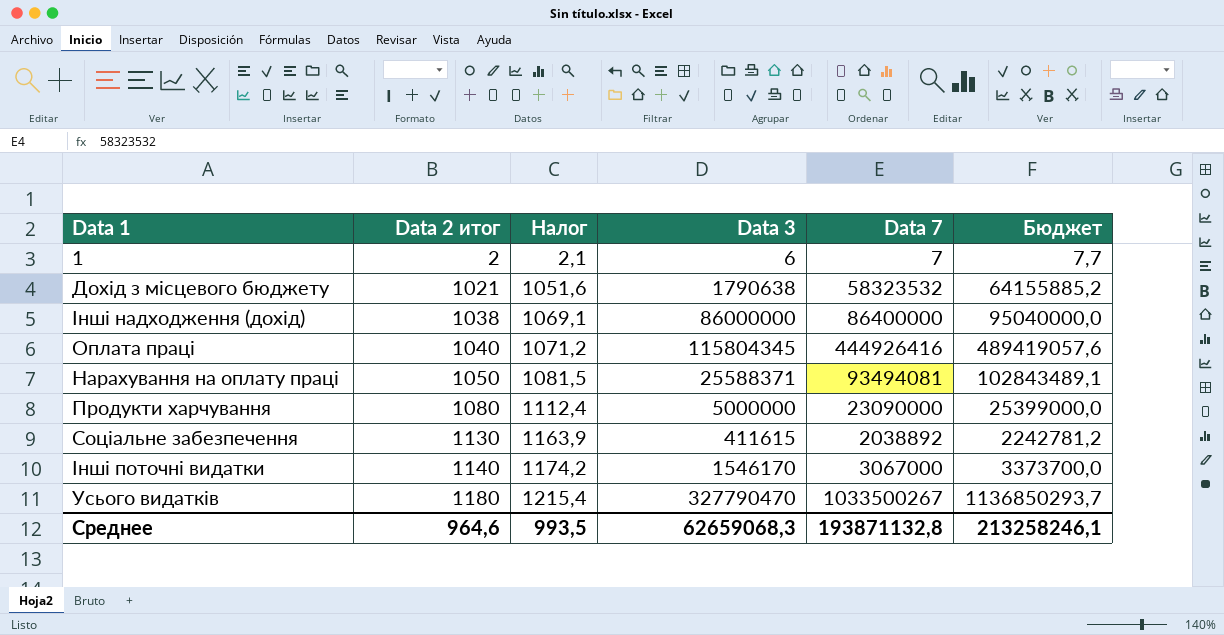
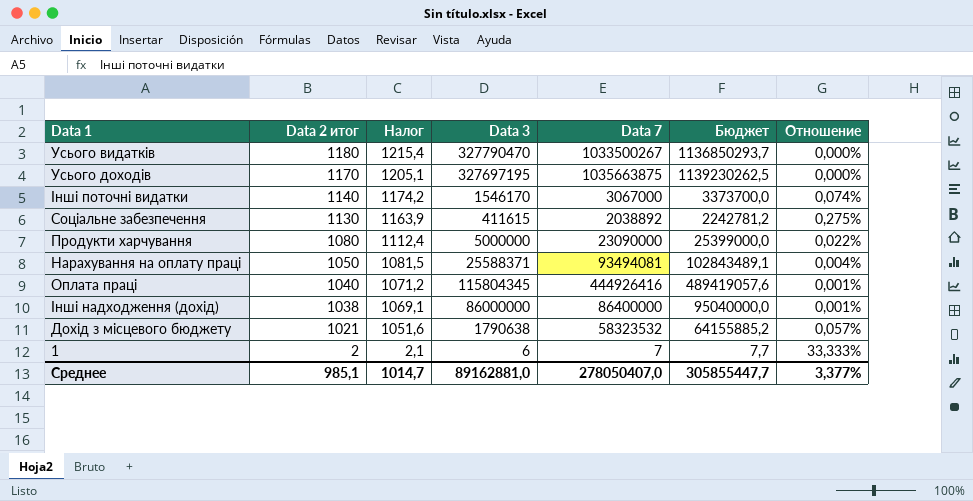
row order: Data 2 итог ascending -> Data 2 итог descending
column Отношение | formula: none -> [Data 2 итог] / [Data 3]
row Усього доходів: none -> 1170 | 1205,1 | 327697195 | 1035663875 | 1139230262,5 | 0,000%
Среднее | Data 2 итог: 964,6 -> 985,1
Среднее | Налог: 993,5 -> 1014,7
Среднее | Data 3: 62659068,3 -> 89162881,0
Среднее | Data 7: 193871132,8 -> 278050407,0
Среднее | Бюджет: 213258246,1 -> 305855447,7

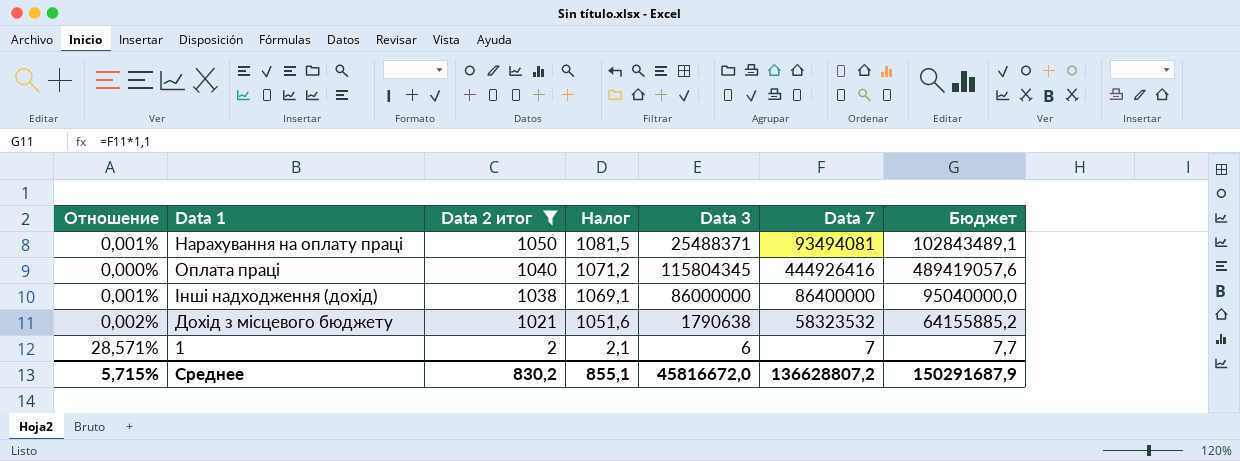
filter: none -> Data 2 итог <= 1050
column Отношение | formula: [Data 2 итог] / [Data 3] -> [Data 2 итог] / [Data 7]
column Отношение | position: 7 -> 1
Нарахування на оплату праці | Data 3: 25588371 -> 25488371
Среднее | Отношение: 3,377% -> 5,715%
Среднее | Data 2 итог: 985,1 -> 830,2
Среднее | Налог: 1014,7 -> 855,1
Среднее | Data 3: 89162881,0 -> 45816672,0
Среднее | Data 7: 278050407,0 -> 136628807,2
Среднее | Бюджет: 305855447,7 -> 150291687,9

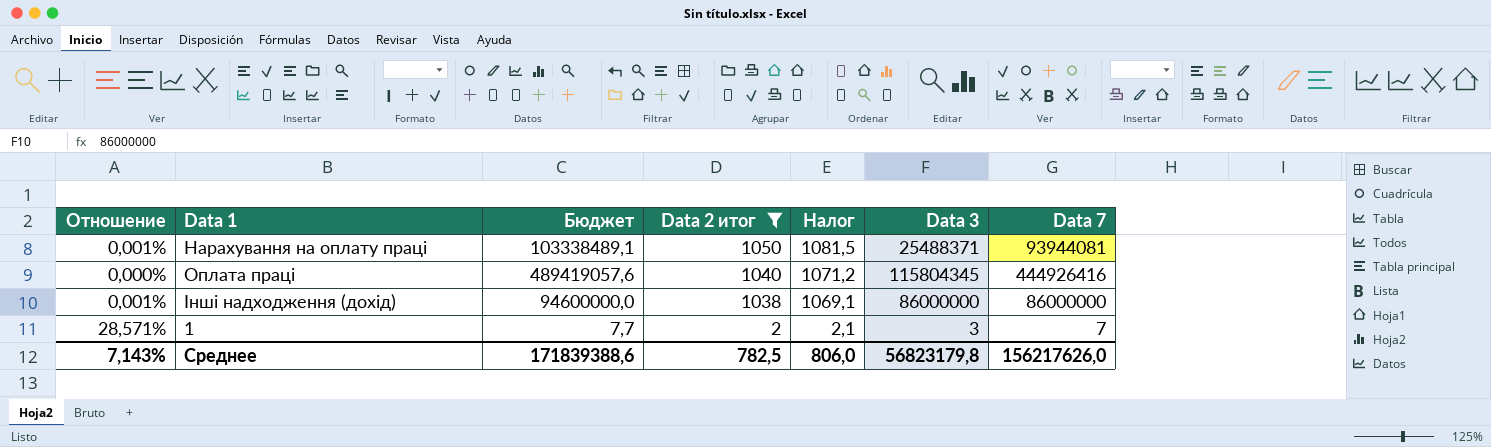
column Бюджет | position: 7 -> 3
row Дохід з місцевого бюджету: 0,002% | 1021 | 1051,6 | 1790638 | 58323532 | 64155885,2 -> none
Нарахування на оплату праці | Бюджет: 102843489,1 -> 103338489,1
Нарахування на оплату праці | Data 7: 93494081 -> 93944081
Інші надходження (дохід) | Бюджет: 95040000,0 -> 94600000,0
Інші надходження (дохід) | Data 7: 86400000 -> 86000000
1 | Data 3: 6 -> 3
Среднее | Отношение: 5,715% -> 7,143%
Среднее | Бюджет: 150291687,9 -> 171839388,6
Среднее | Data 2 итог: 830,2 -> 782,5
Среднее | Налог: 855,1 -> 806,0
Среднее | Data 3: 45816672,0 -> 56823179,8
Среднее | Data 7: 136628807,2 -> 156217626,0

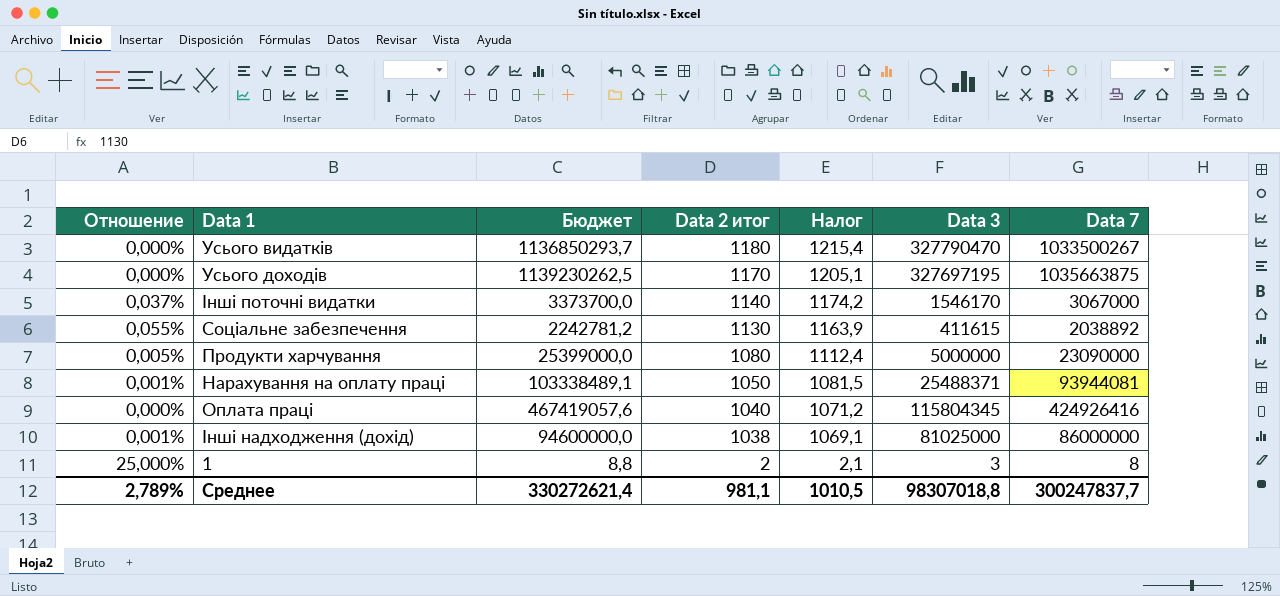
filter: Data 2 итог <= 1050 -> none
Оплата праці | Бюджет: 489419057,6 -> 467419057,6
Оплата праці | Data 7: 444926416 -> 424926416
Інші надходження (дохід) | Data 3: 86000000 -> 81025000
1 | Отношение: 28,571% -> 25,000%
1 | Бюджет: 7,7 -> 8,8
1 | Data 7: 7 -> 8
Среднее | Отношение: 7,143% -> 2,789%
Среднее | Бюджет: 171839388,6 -> 330272621,4
Среднее | Data 2 итог: 782,5 -> 981,1
Среднее | Налог: 806,0 -> 1010,5
Среднее | Data 3: 56823179,8 -> 98307018,8
Среднее | Data 7: 156217626,0 -> 300247837,7

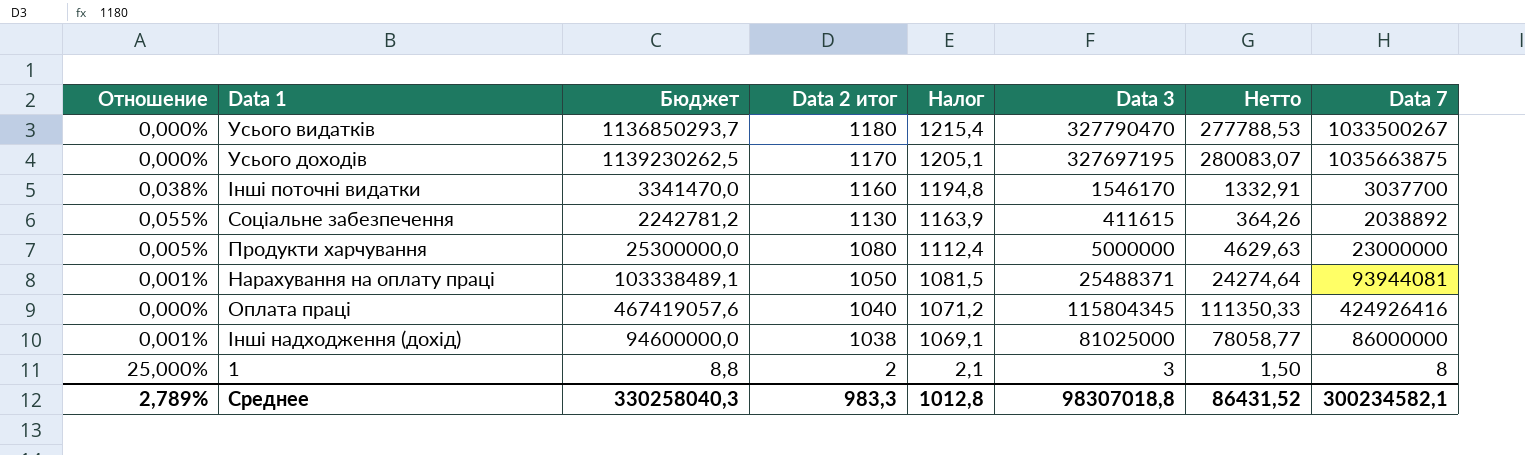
column Нетто | formula: none -> [Data 3] / [Data 2 итог]
Інші поточні видатки | Отношение: 0,037% -> 0,038%
Інші поточні видатки | Бюджет: 3373700,0 -> 3341470,0
Інші поточні видатки | Data 2 итог: 1140 -> 1160
Інші поточні видатки | Налог: 1174,2 -> 1194,8
Інші поточні видатки | Data 7: 3067000 -> 3037700
Продукти харчування | Бюджет: 25399000,0 -> 25300000,0
Продукти харчування | Data 7: 23090000 -> 23000000
Среднее | Бюджет: 330272621,4 -> 330258040,3
Среднее | Data 2 итог: 981,1 -> 983,3
Среднее | Налог: 1010,5 -> 1012,8
Среднее | Data 7: 300247837,7 -> 300234582,1

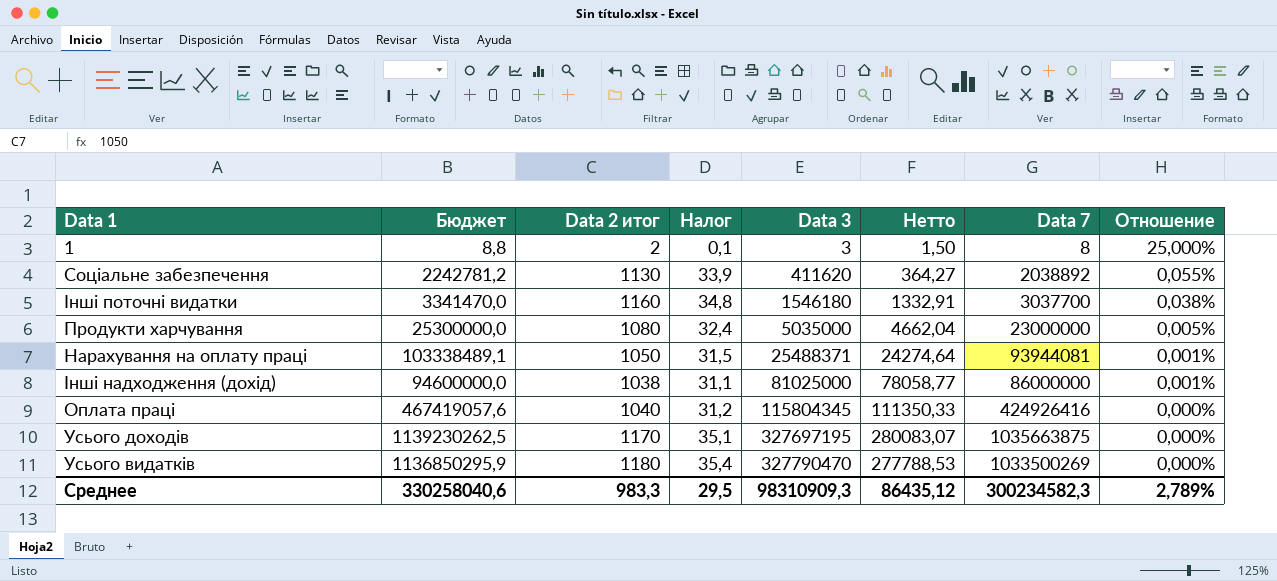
row order: Data 2 итог descending -> Data 3 ascending
column Налог | formula: [Data 2 итог] * 1,03 -> [Data 2 итог] * 0,03
column Отношение | position: 1 -> 8
Соціальне забезпечення | Data 3: 411615 -> 411620
Соціальне забезпечення | Нетто: 364,26 -> 364,27
Інші поточні видатки | Data 3: 1546170 -> 1546180
Продукти харчування | Data 3: 5000000 -> 5035000
Продукти харчування | Нетто: 4629,63 -> 4662,04
Усього видатків | Бюджет: 1136850293,7 -> 1136850295,9
Усього видатків | Data 7: 1033500267 -> 1033500269
Среднее | Бюджет: 330258040,3 -> 330258040,6
Среднее | Налог: 1012,8 -> 29,5
Среднее | Data 3: 98307018,8 -> 98310909,3
Среднее | Нетто: 86431,52 -> 86435,12
Среднее | Data 7: 300234582,1 -> 300234582,3

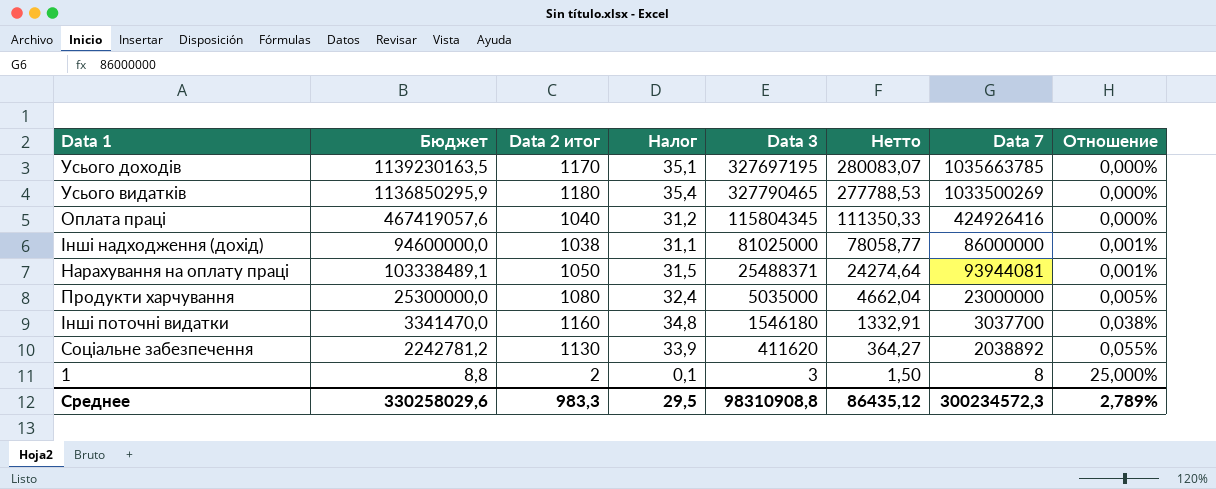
row order: Data 3 ascending -> Нетто descending
Усього доходів | Бюджет: 1139230262,5 -> 1139230163,5
Усього доходів | Data 7: 1035663875 -> 1035663785
Усього видатків | Data 3: 327790470 -> 327790465
Среднее | Бюджет: 330258040,6 -> 330258029,6
Среднее | Data 3: 98310909,3 -> 98310908,8
Среднее | Data 7: 300234582,3 -> 300234572,3

